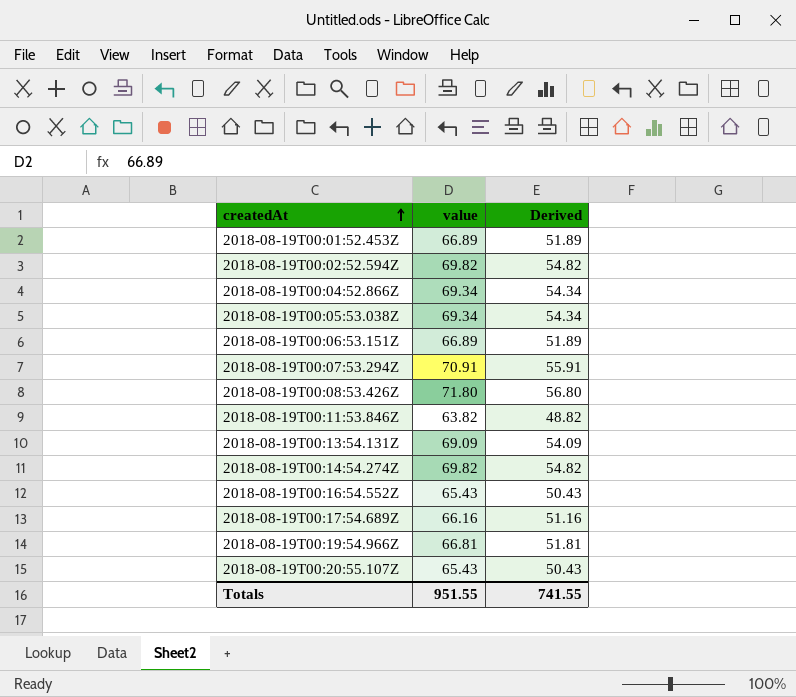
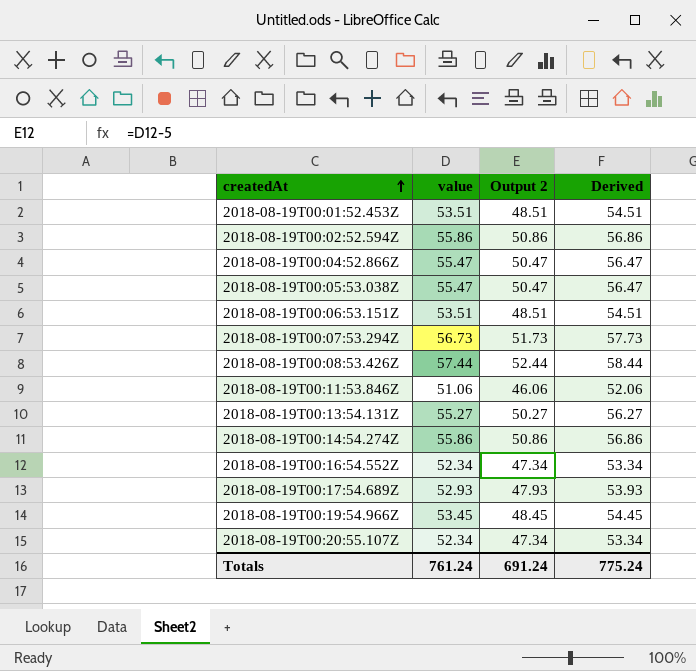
column Output 2 | formula: none -> [value] - 5
column Derived | formula: [value] - 15 -> [value] + 1
2018-08-19T00:01:52.453Z | value: 66.89 -> 53.51
2018-08-19T00:02:52.594Z | value: 69.82 -> 55.86
2018-08-19T00:04:52.866Z | value: 69.34 -> 55.47
2018-08-19T00:05:53.038Z | value: 69.34 -> 55.47
2018-08-19T00:06:53.151Z | value: 66.89 -> 53.51
2018-08-19T00:07:53.294Z | value: 70.91 -> 56.73
2018-08-19T00:08:53.426Z | value: 71.80 -> 57.44
2018-08-19T00:11:53.846Z | value: 63.82 -> 51.06
2018-08-19T00:13:54.131Z | value: 69.09 -> 55.27
2018-08-19T00:14:54.274Z | value: 69.82 -> 55.86
2018-08-19T00:16:54.552Z | value: 65.43 -> 52.34
2018-08-19T00:17:54.689Z | value: 66.16 -> 52.93
2018-08-19T00:19:54.966Z | value: 66.81 -> 53.45
2018-08-19T00:20:55.107Z | value: 65.43 -> 52.34
Totals | value: 951.55 -> 761.24
Totals | Derived: 741.55 -> 775.24

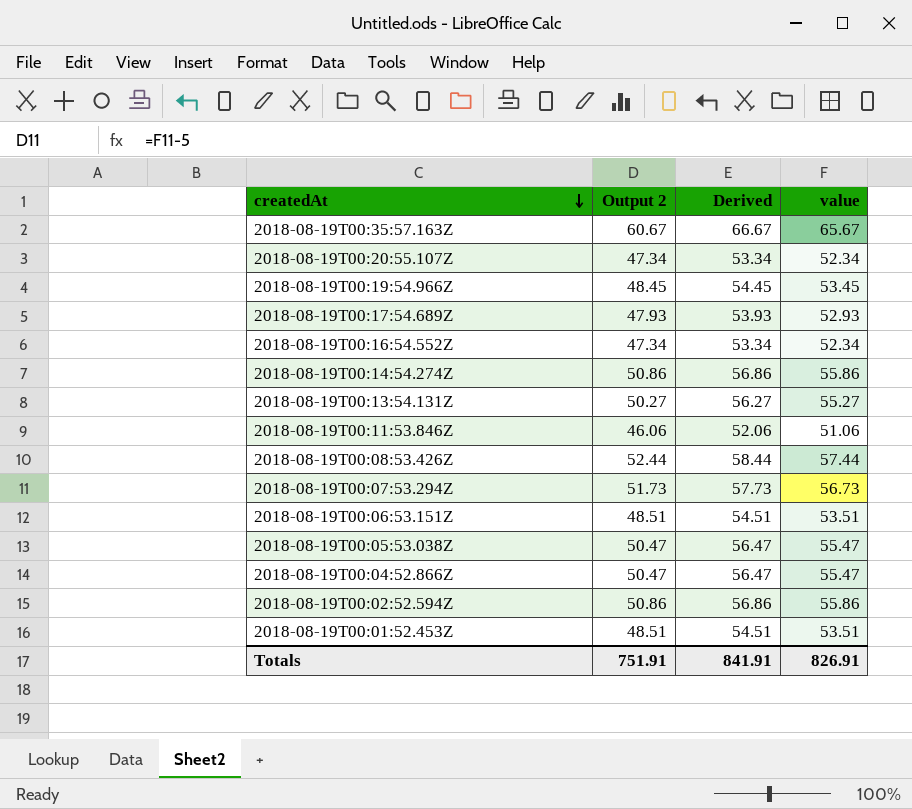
row order: createdAt ascending -> createdAt descending
column value | position: 2 -> 4
row 2018-08-19T00:35:57.163Z: none -> 60.67 | 66.67 | 65.67
Totals | Output 2: 691.24 -> 751.91
Totals | Derived: 775.24 -> 841.91
Totals | value: 761.24 -> 826.91

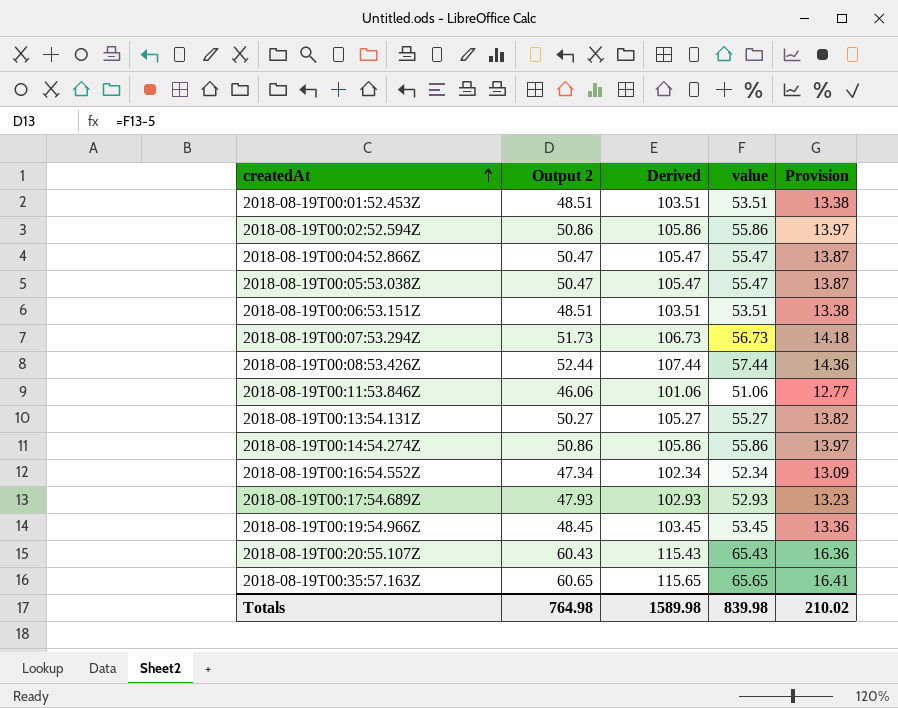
row order: createdAt descending -> createdAt ascending
column Derived | formula: [value] + 1 -> [value] + 50
column Provision | formula: none -> [value] * 0.25
2018-08-19T00:20:55.107Z | Output 2: 47.34 -> 60.43
2018-08-19T00:20:55.107Z | value: 52.34 -> 65.43
2018-08-19T00:35:57.163Z | Output 2: 60.67 -> 60.65
2018-08-19T00:35:57.163Z | value: 65.67 -> 65.65
Totals | Output 2: 751.91 -> 764.98
Totals | Derived: 841.91 -> 1589.98
Totals | value: 826.91 -> 839.98

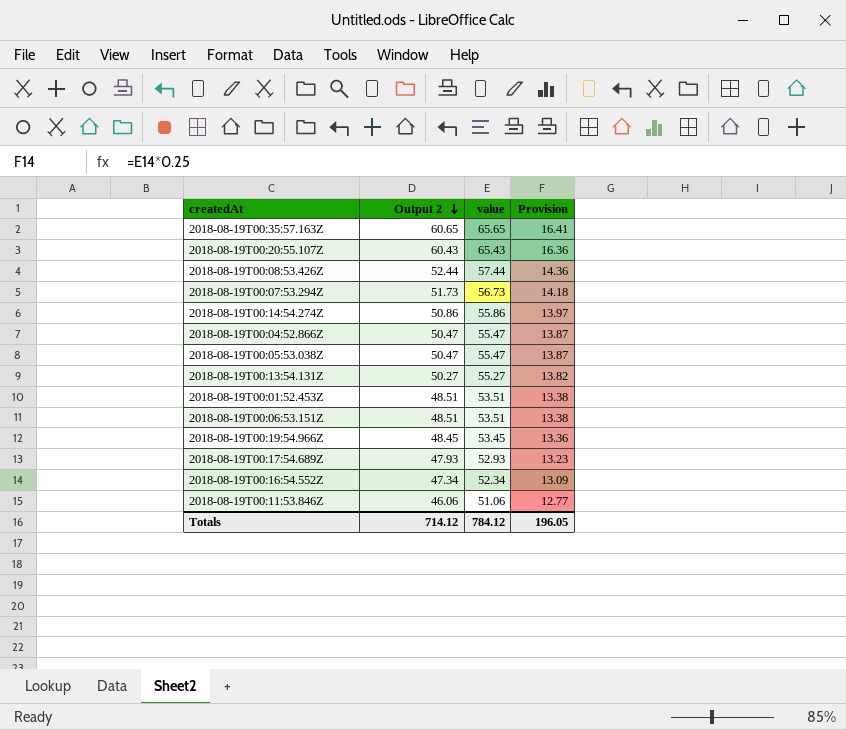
row order: createdAt ascending -> Output 2 descending
column Derived | formula: [value] + 50 -> none
row 2018-08-19T00:02:52.594Z: 50.86 | 105.86 | 55.86 | 13.97 -> none
Totals | Output 2: 764.98 -> 714.12
Totals | value: 839.98 -> 784.12
Totals | Provision: 210.02 -> 196.05

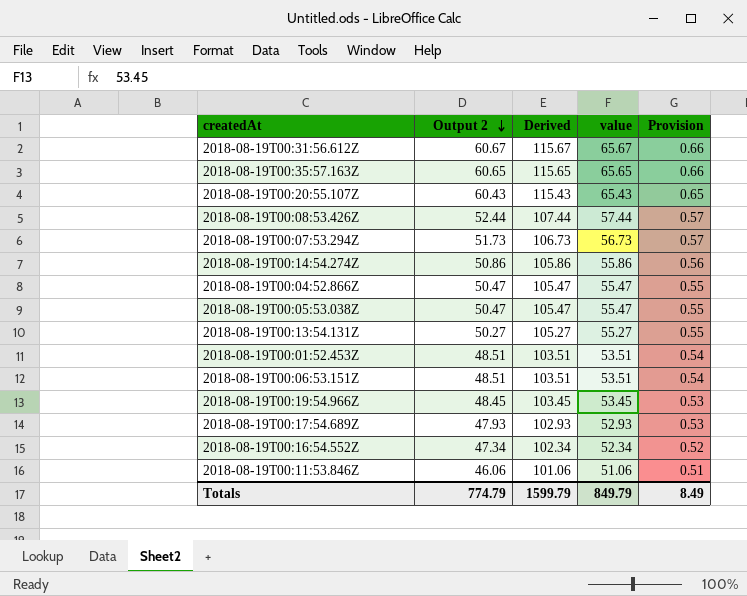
column Derived | formula: none -> [value] + 50
column Provision | formula: [value] * 0.25 -> [value] * 0.01
row 2018-08-19T00:31:56.612Z: none -> 60.67 | 115.67 | 65.67 | 0.66
Totals | Output 2: 714.12 -> 774.79
Totals | value: 784.12 -> 849.79
Totals | Provision: 196.05 -> 8.49

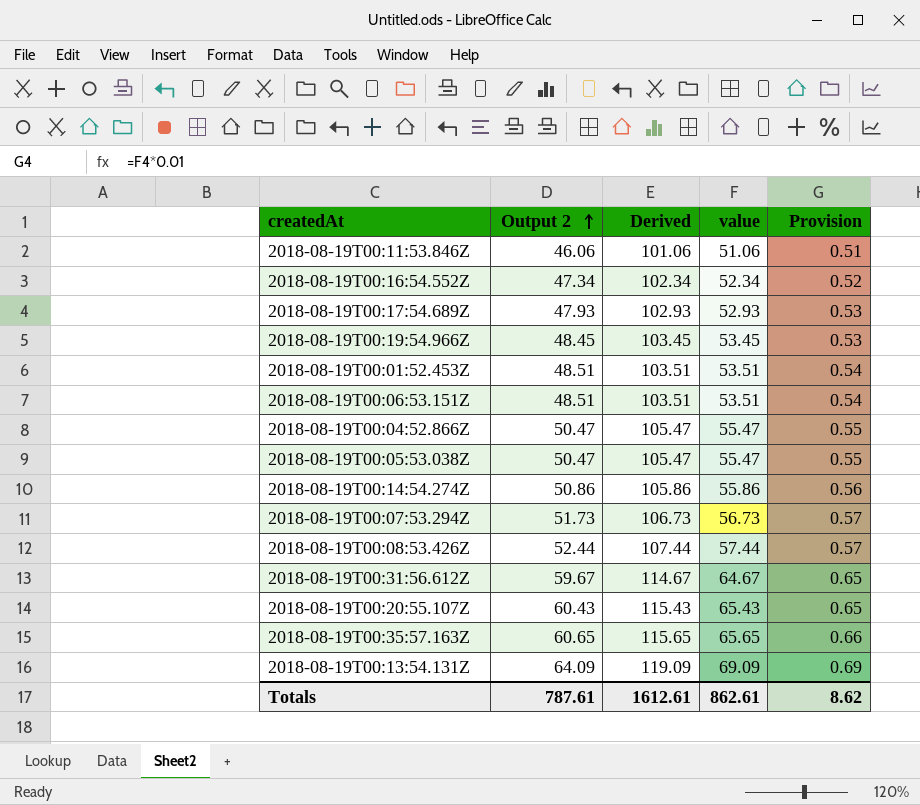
row order: Output 2 descending -> Output 2 ascending
2018-08-19T00:31:56.612Z | Output 2: 60.67 -> 59.67
2018-08-19T00:31:56.612Z | Derived: 115.67 -> 114.67
2018-08-19T00:31:56.612Z | value: 65.67 -> 64.67
2018-08-19T00:31:56.612Z | Provision: 0.66 -> 0.65
2018-08-19T00:13:54.131Z | Output 2: 50.27 -> 64.09
2018-08-19T00:13:54.131Z | Derived: 105.27 -> 119.09
2018-08-19T00:13:54.131Z | value: 55.27 -> 69.09
2018-08-19T00:13:54.131Z | Provision: 0.55 -> 0.69
Totals | Output 2: 774.79 -> 787.61
Totals | Derived: 1599.79 -> 1612.61
Totals | value: 849.79 -> 862.61
Totals | Provision: 8.49 -> 8.62

